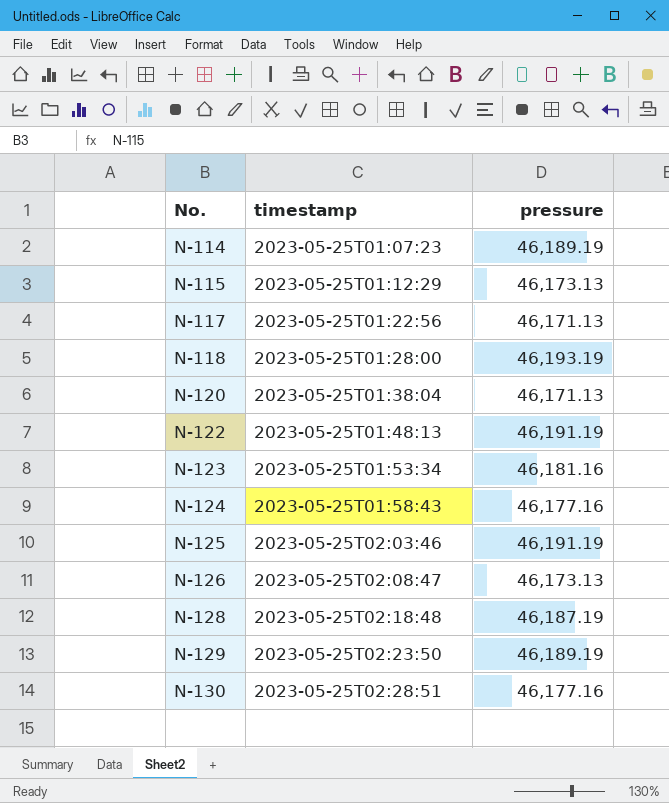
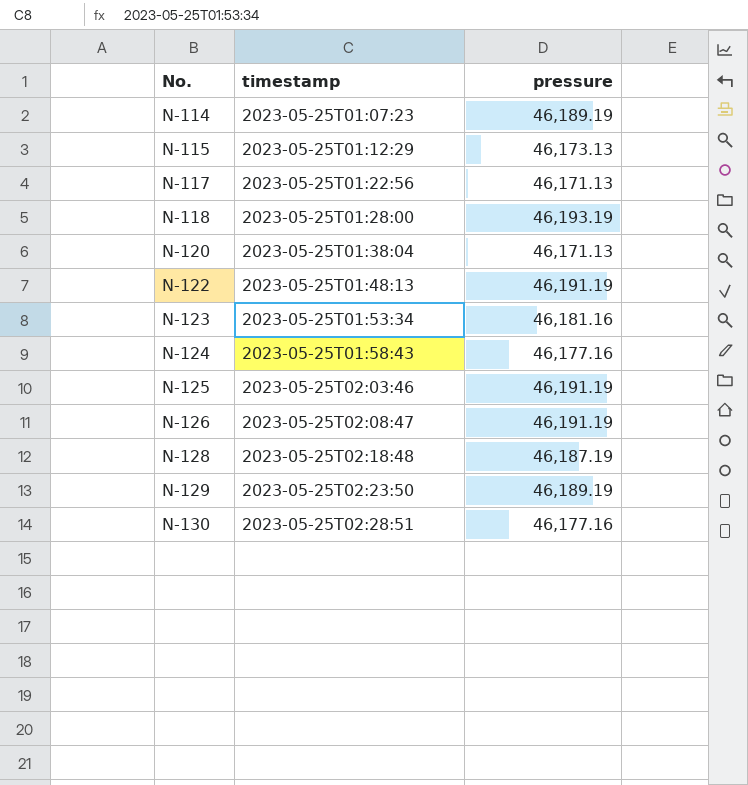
N-126 | pressure: 46,173.13 -> 46,191.19

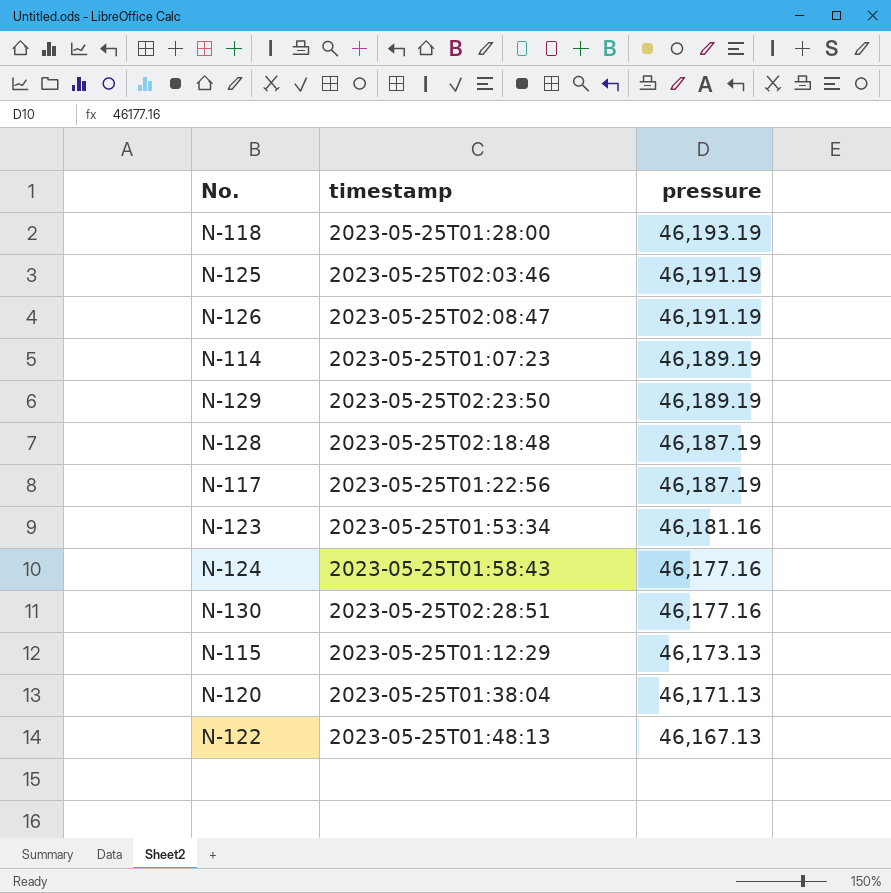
row order: No. ascending -> pressure descending
N-117 | pressure: 46,171.13 -> 46,187.19
N-122 | pressure: 46,191.19 -> 46,167.13

